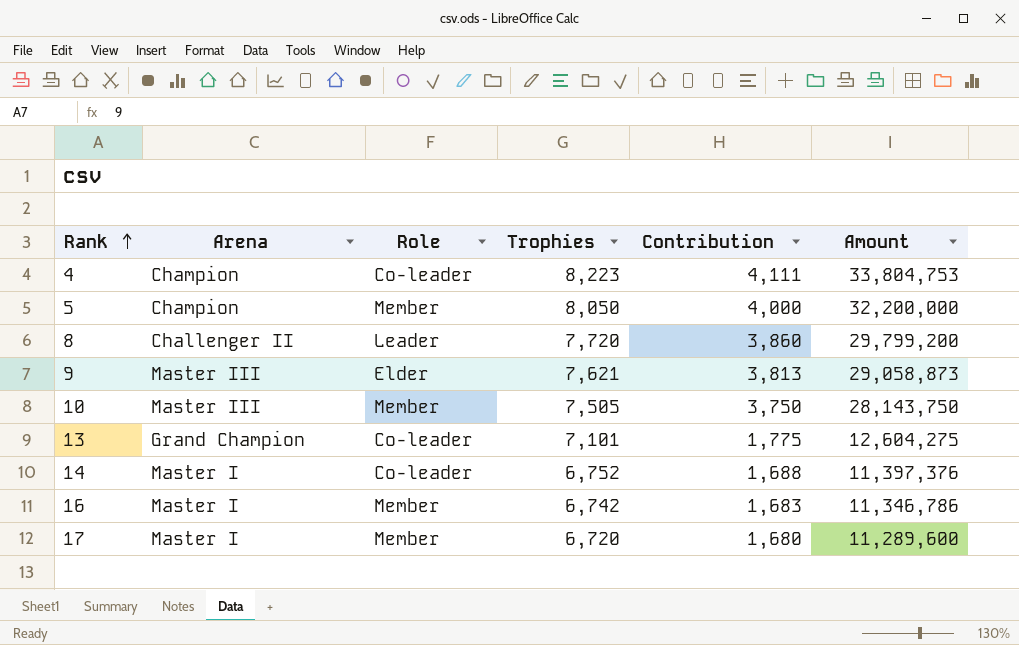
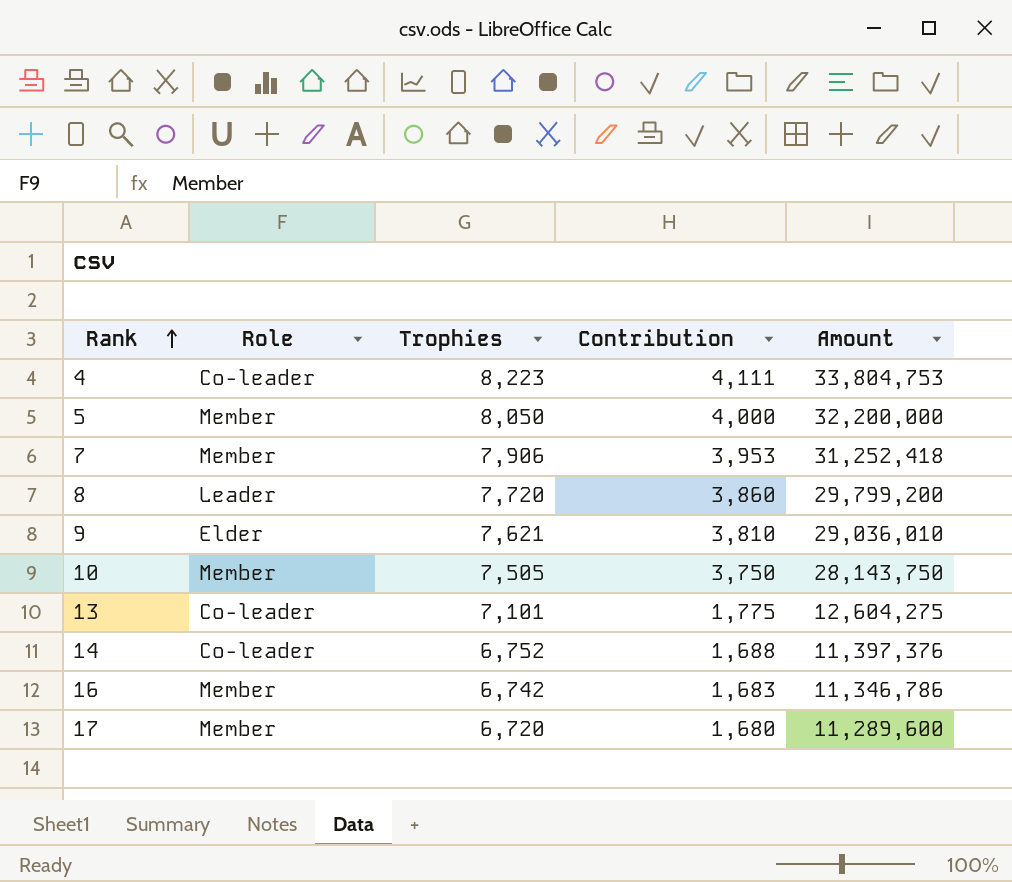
column Arena | position: 2 -> none
row 7: none -> Member | 7,906 | 3,953 | 31,252,418
9 | Contribution: 3,813 -> 3,810
9 | Amount: 29,058,873 -> 29,036,010

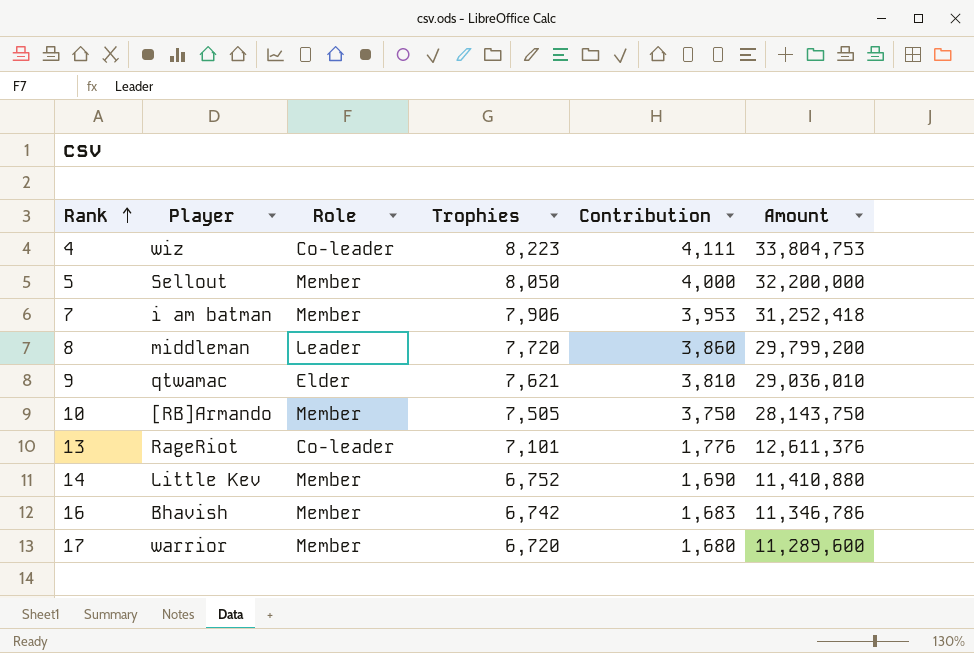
column Player | position: none -> 2
13 | Contribution: 1,775 -> 1,776
13 | Amount: 12,604,275 -> 12,611,376
14 | Role: Co-leader -> Member
14 | Contribution: 1,688 -> 1,690
14 | Amount: 11,397,376 -> 11,410,880

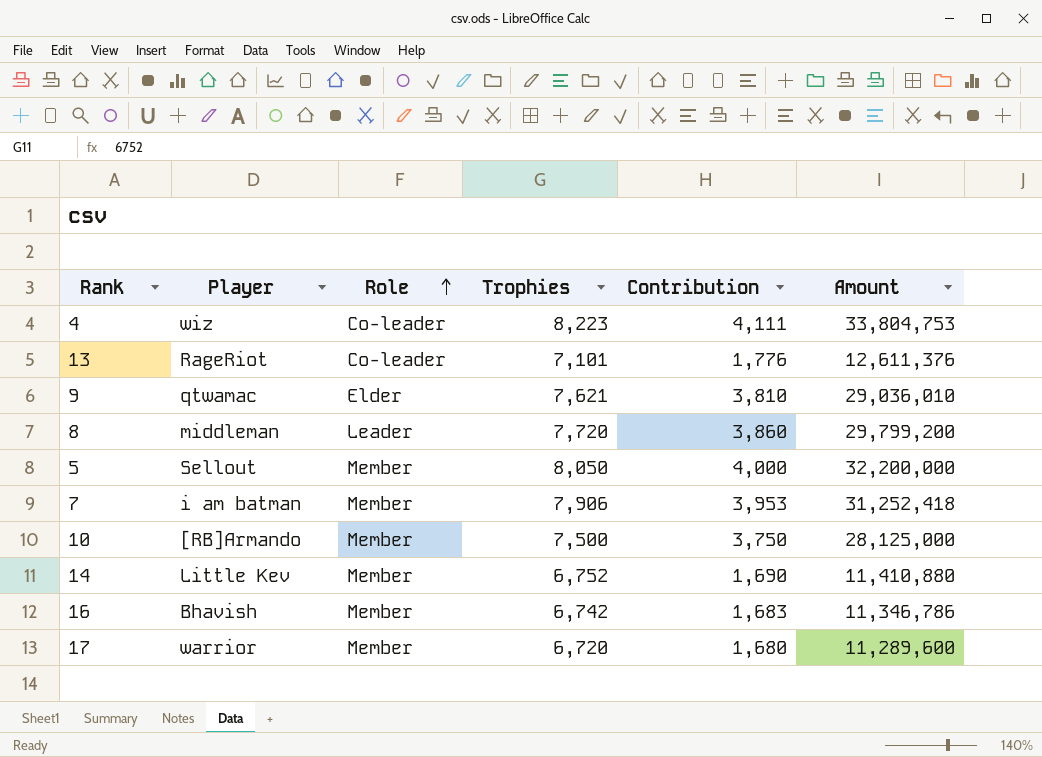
row order: Rank ascending -> Role ascending
10 | Trophies: 7,505 -> 7,500
10 | Amount: 28,143,750 -> 28,125,000

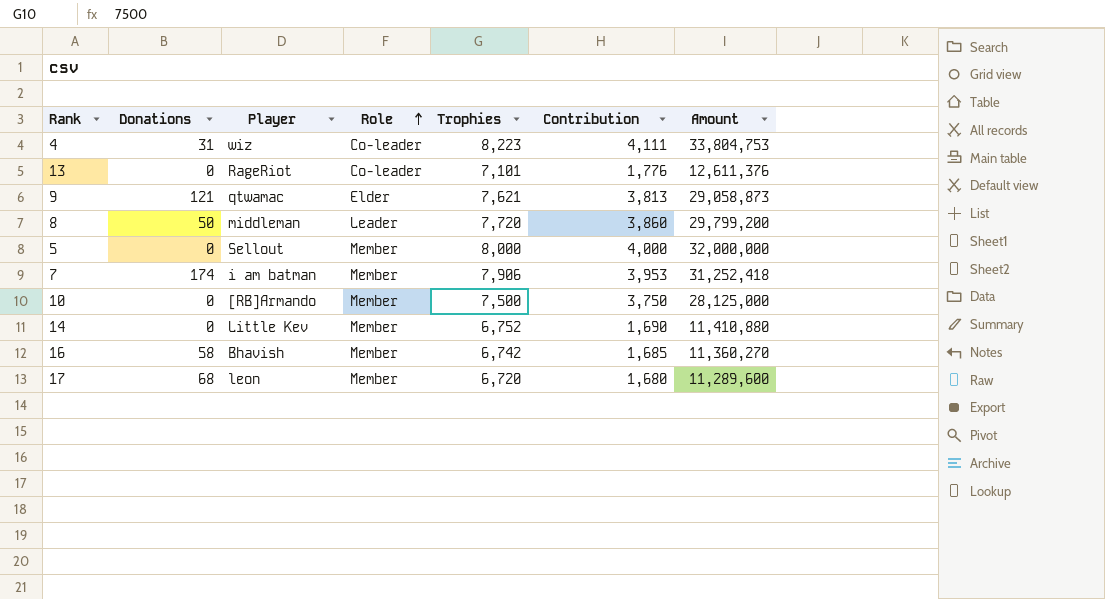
column Donations | position: none -> 2
9 | Contribution: 3,810 -> 3,813
9 | Amount: 29,036,010 -> 29,058,873
5 | Trophies: 8,050 -> 8,000
5 | Amount: 32,200,000 -> 32,000,000
16 | Contribution: 1,683 -> 1,685
16 | Amount: 11,346,786 -> 11,360,270
17 | Player: warrior -> leon

